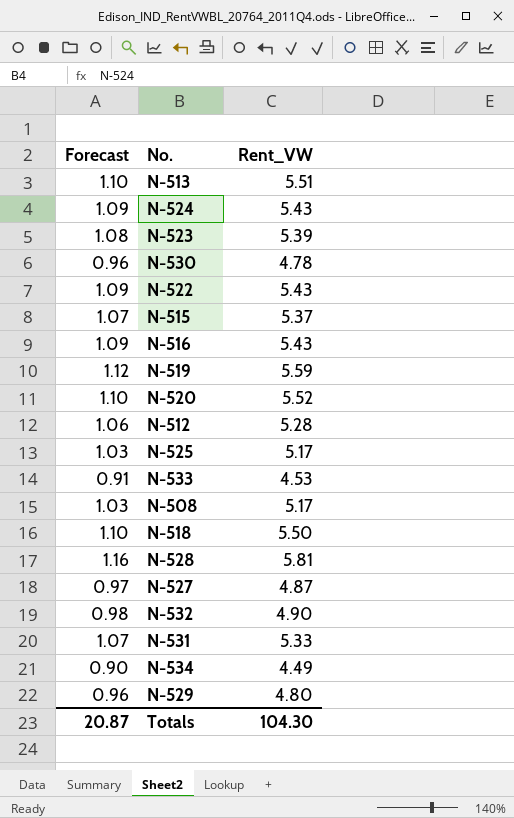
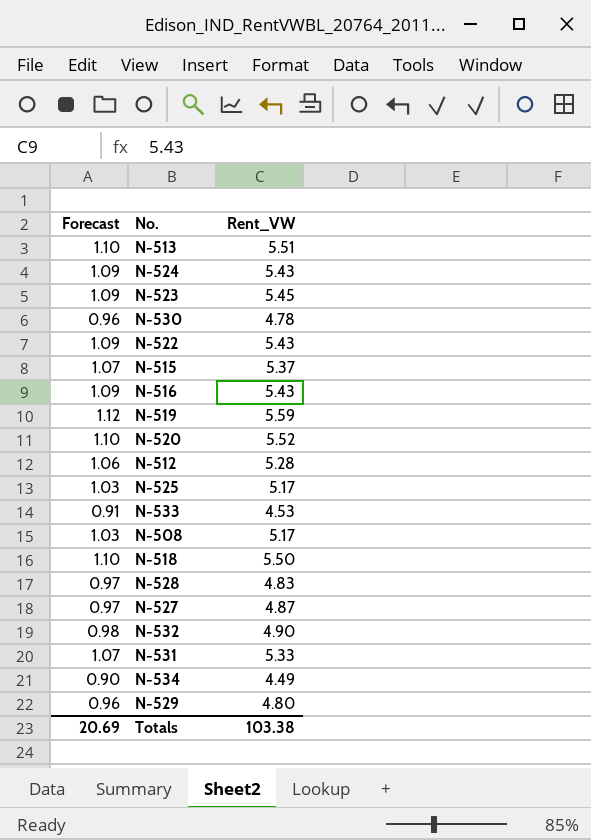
N-523 | Forecast: 1.08 -> 1.09
N-523 | Rent_VW: 5.39 -> 5.45
N-528 | Forecast: 1.16 -> 0.97
N-528 | Rent_VW: 5.81 -> 4.83
Totals | Forecast: 20.87 -> 20.69
Totals | Rent_VW: 104.30 -> 103.38

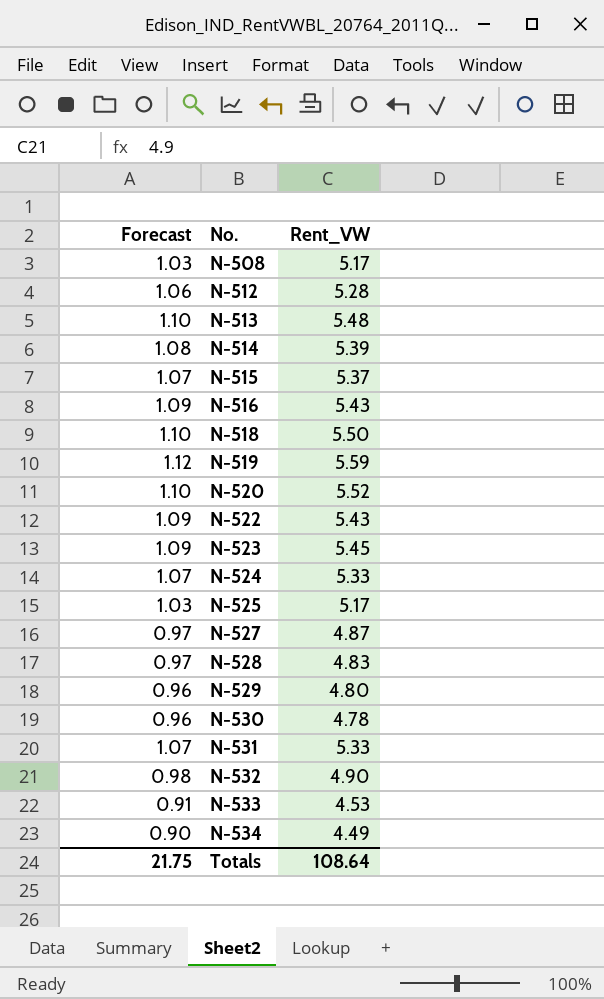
row order: none -> No. ascending
N-513 | Rent_VW: 5.51 -> 5.48
row N-514: none -> 1.08 | 5.39
N-524 | Forecast: 1.09 -> 1.07
N-524 | Rent_VW: 5.43 -> 5.33
Totals | Forecast: 20.69 -> 21.75
Totals | Rent_VW: 103.38 -> 108.64

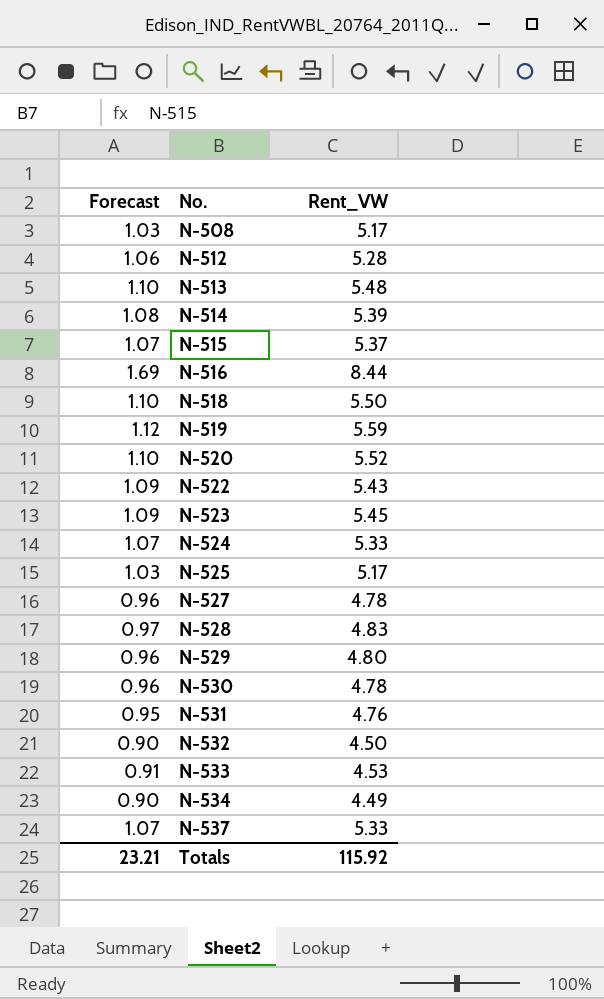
N-516 | Forecast: 1.09 -> 1.69
N-516 | Rent_VW: 5.43 -> 8.44
N-527 | Forecast: 0.97 -> 0.96
N-527 | Rent_VW: 4.87 -> 4.78
N-531 | Forecast: 1.07 -> 0.95
N-531 | Rent_VW: 5.33 -> 4.76
N-532 | Forecast: 0.98 -> 0.90
N-532 | Rent_VW: 4.90 -> 4.50
row N-537: none -> 1.07 | 5.33
Totals | Forecast: 21.75 -> 23.21
Totals | Rent_VW: 108.64 -> 115.92

